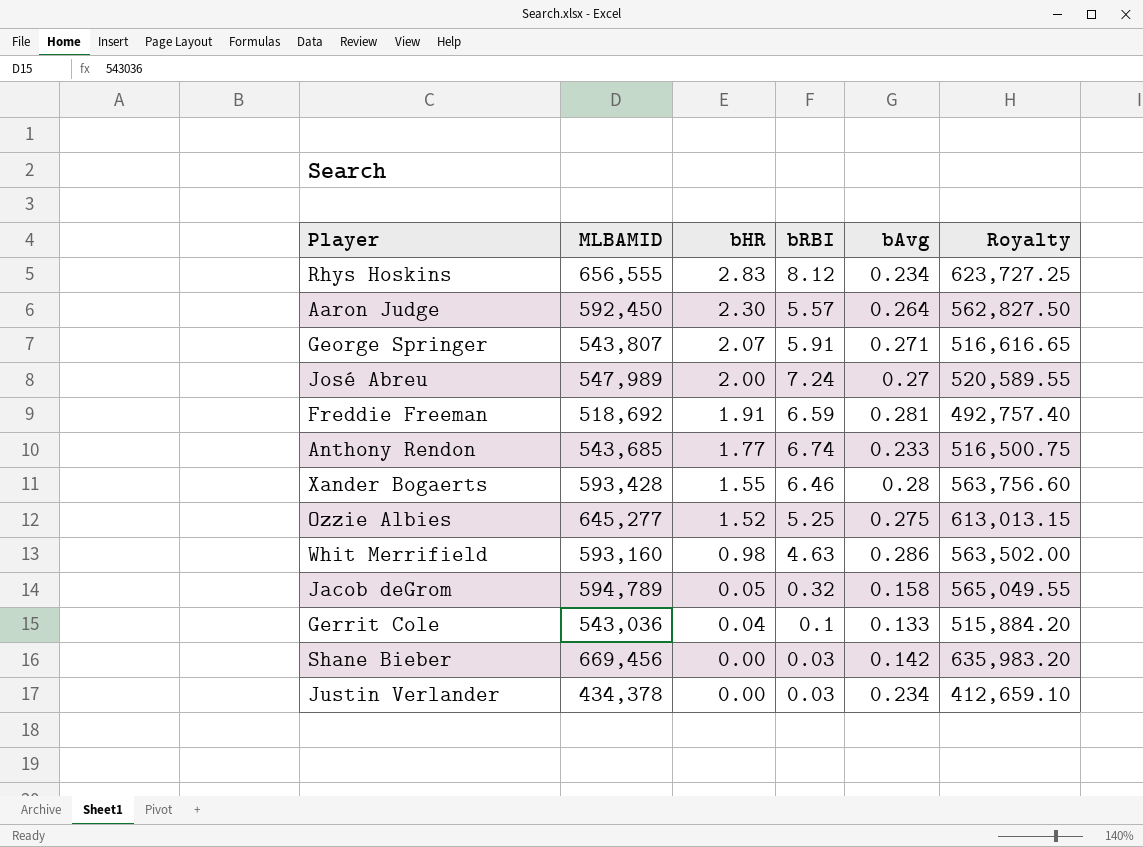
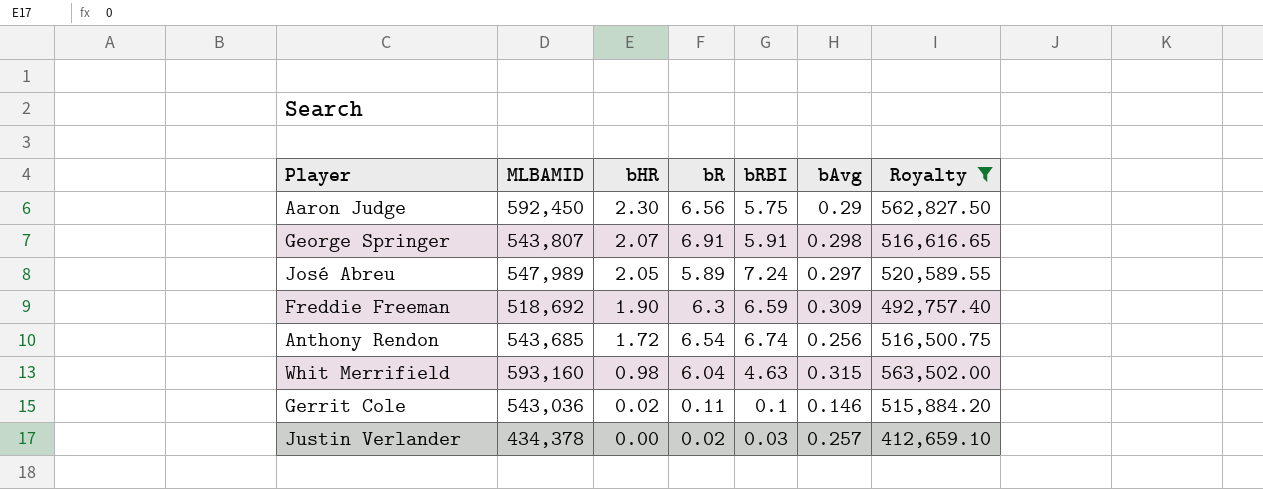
filter: none -> Royalty <= 563,502.00
column bR | position: none -> 4
Aaron Judge | bRBI: 5.57 -> 5.75
Aaron Judge | bAvg: 0.264 -> 0.29
George Springer | bAvg: 0.271 -> 0.298
José Abreu | bHR: 2.00 -> 2.05
José Abreu | bAvg: 0.27 -> 0.297
Freddie Freeman | bHR: 1.91 -> 1.90
Freddie Freeman | bAvg: 0.281 -> 0.309
Anthony Rendon | bHR: 1.77 -> 1.72
Anthony Rendon | bAvg: 0.233 -> 0.256
Whit Merrifield | bAvg: 0.286 -> 0.315
Gerrit Cole | bHR: 0.04 -> 0.02
Gerrit Cole | bAvg: 0.133 -> 0.146
Justin Verlander | bAvg: 0.234 -> 0.257

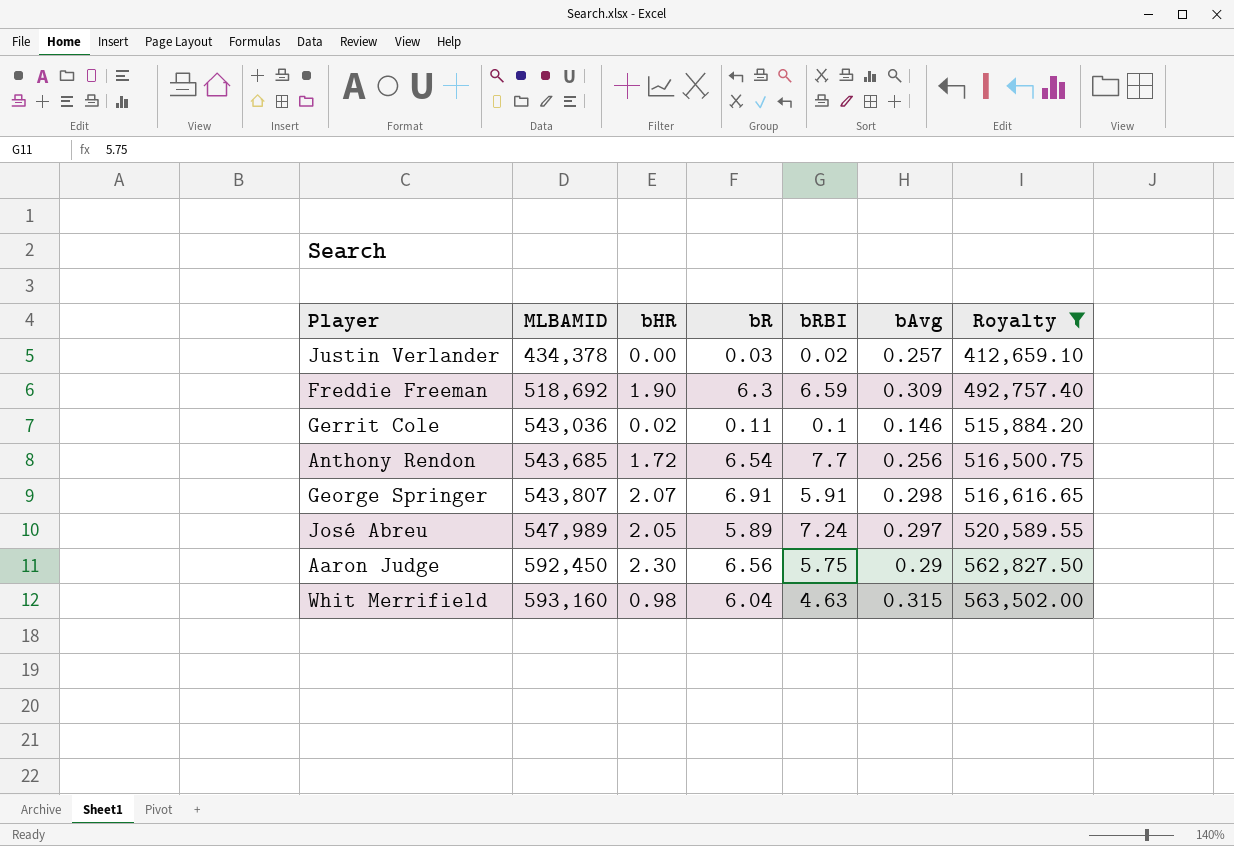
row order: bHR descending -> MLBAMID ascending
Justin Verlander | bR: 0.02 -> 0.03
Justin Verlander | bRBI: 0.03 -> 0.02
Anthony Rendon | bRBI: 6.74 -> 7.7

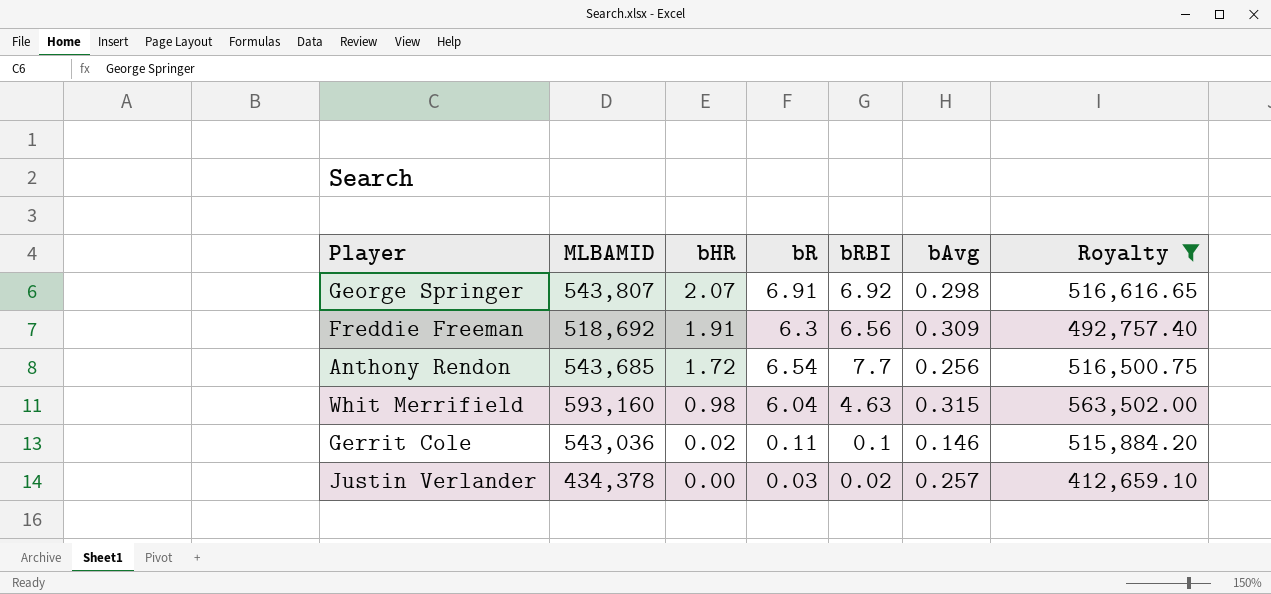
row order: MLBAMID ascending -> bHR descending
row José Abreu: 547,989 | 2.05 | 5.89 | 7.24 | 0.297 | 520,589.55 -> none
row Aaron Judge: 592,450 | 2.30 | 6.56 | 5.75 | 0.29 | 562,827.50 -> none
George Springer | bRBI: 5.91 -> 6.92
Freddie Freeman | bHR: 1.90 -> 1.91
Freddie Freeman | bRBI: 6.59 -> 6.56

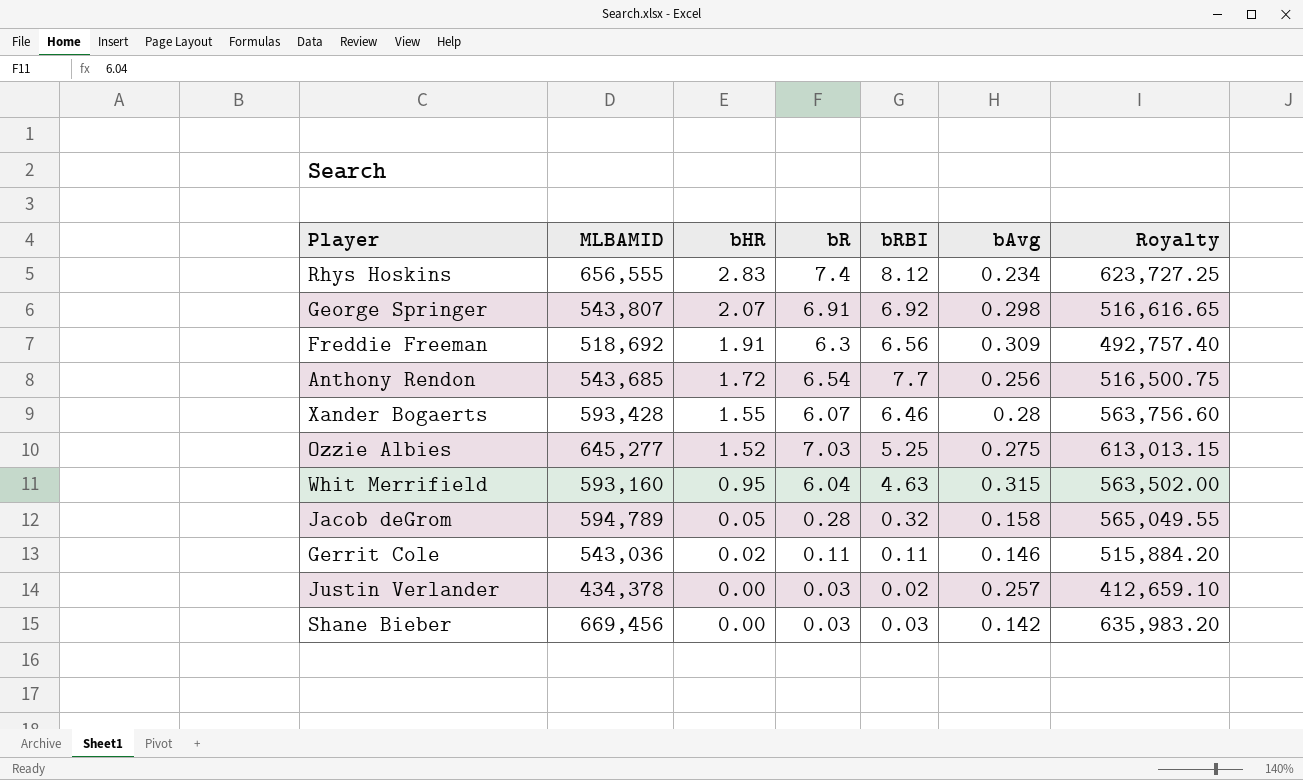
filter: Royalty <= 563,502.00 -> none
Whit Merrifield | bHR: 0.98 -> 0.95
Gerrit Cole | bRBI: 0.1 -> 0.11

